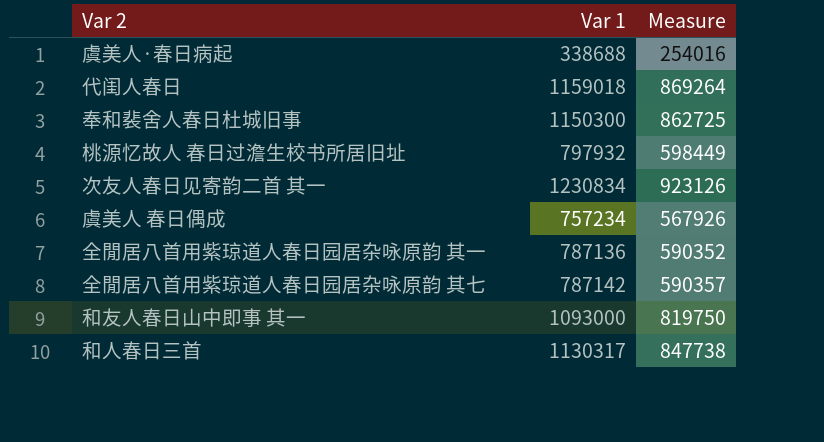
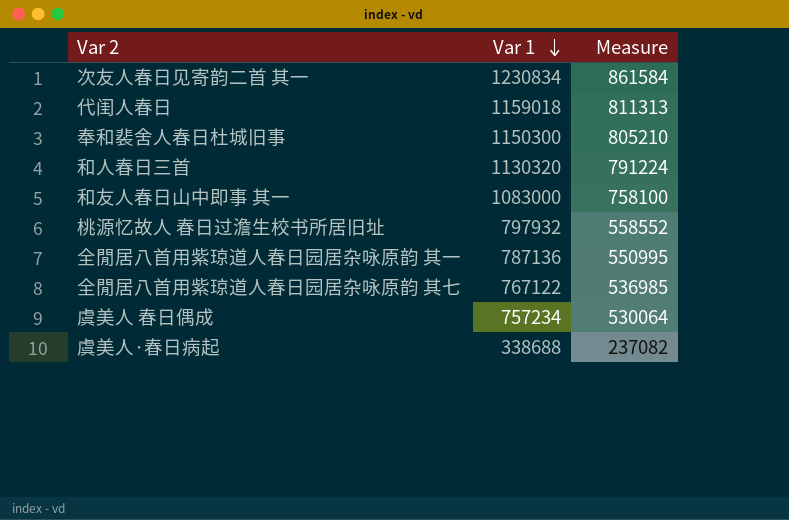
row order: none -> Var 1 descending
column Measure | formula: [Var 1] * 0.75 -> [Var 1] * 0.7
和人春日三首 | Var 1: 1130317 -> 1130320
和友人春日山中即事 其一 | Var 1: 1093000 -> 1083000
全閒居八首用紫琼道人春日园居杂咏原韵 其七 | Var 1: 787142 -> 767122

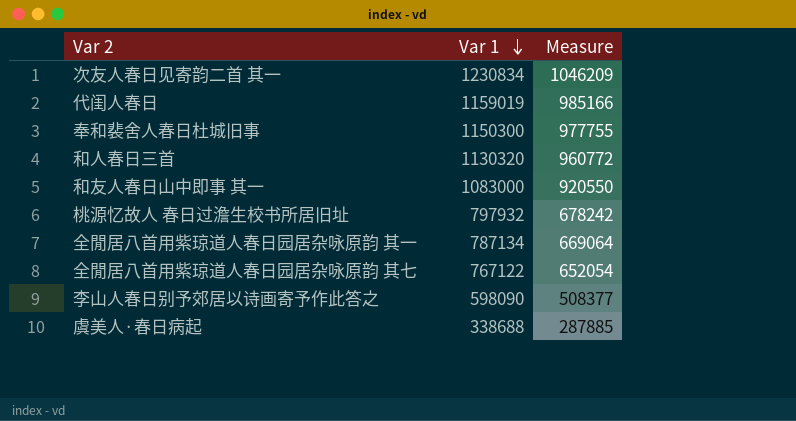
column Measure | formula: [Var 1] * 0.7 -> [Var 1] * 0.85
row 虞美人 春日偶成: 757234 | 530064 -> none
代闺人春日 | Var 1: 1159018 -> 1159019
全閒居八首用紫琼道人春日园居杂咏原韵 其一 | Var 1: 787136 -> 787134
row 李山人春日别予郊居以诗画寄予作此答之: none -> 598090 | 508377

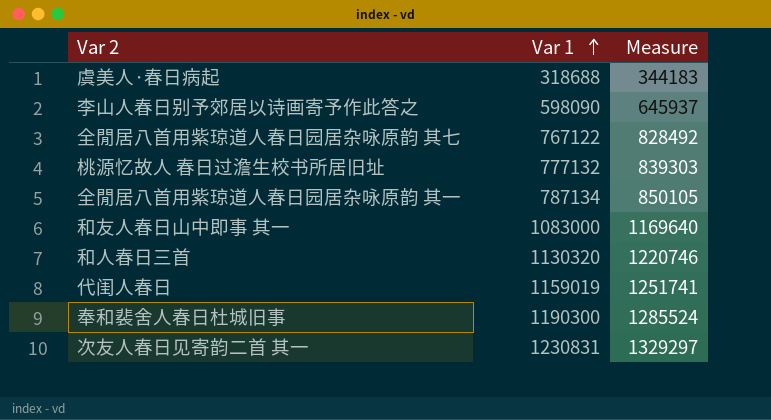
row order: Var 1 descending -> Var 1 ascending
column Measure | formula: [Var 1] * 0.85 -> [Var 1] * 1.08
虞美人·春日病起 | Var 1: 338688 -> 318688
桃源忆故人 春日过澹生校书所居旧址 | Var 1: 797932 -> 777132
奉和裴舍人春日杜城旧事 | Var 1: 1150300 -> 1190300
次友人春日见寄韵二首 其一 | Var 1: 1230834 -> 1230831

